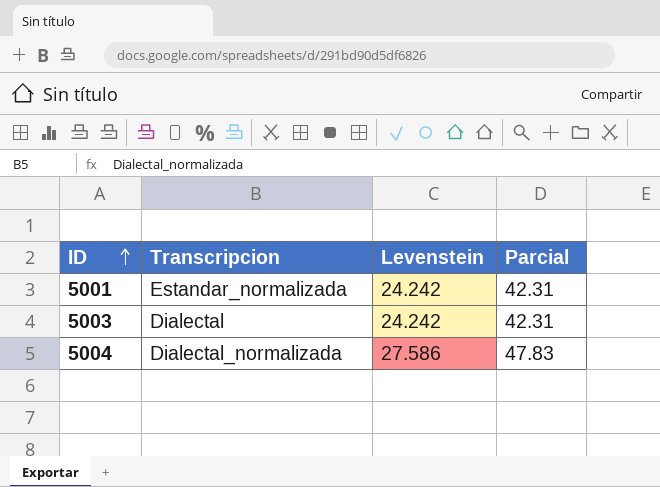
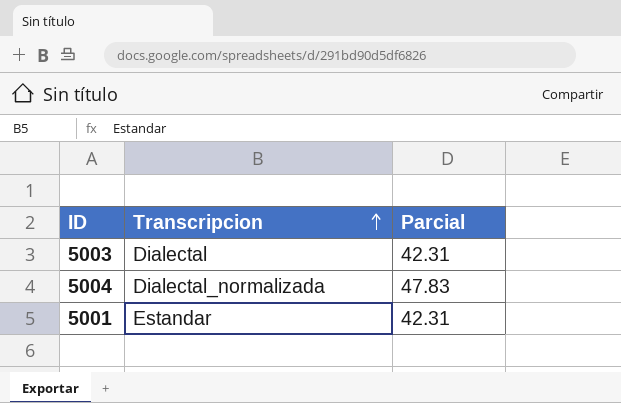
row order: ID ascending -> Transcripcion ascending
column Levenstein | position: 3 -> none
5001 | Transcripcion: Estandar_normalizada -> Estandar

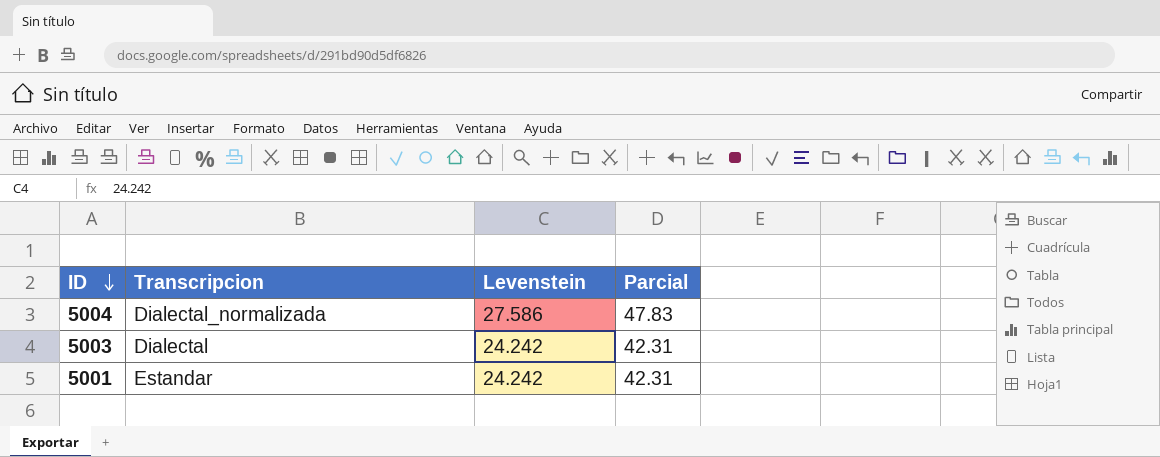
row order: Transcripcion ascending -> ID descending
column Levenstein | position: none -> 3

